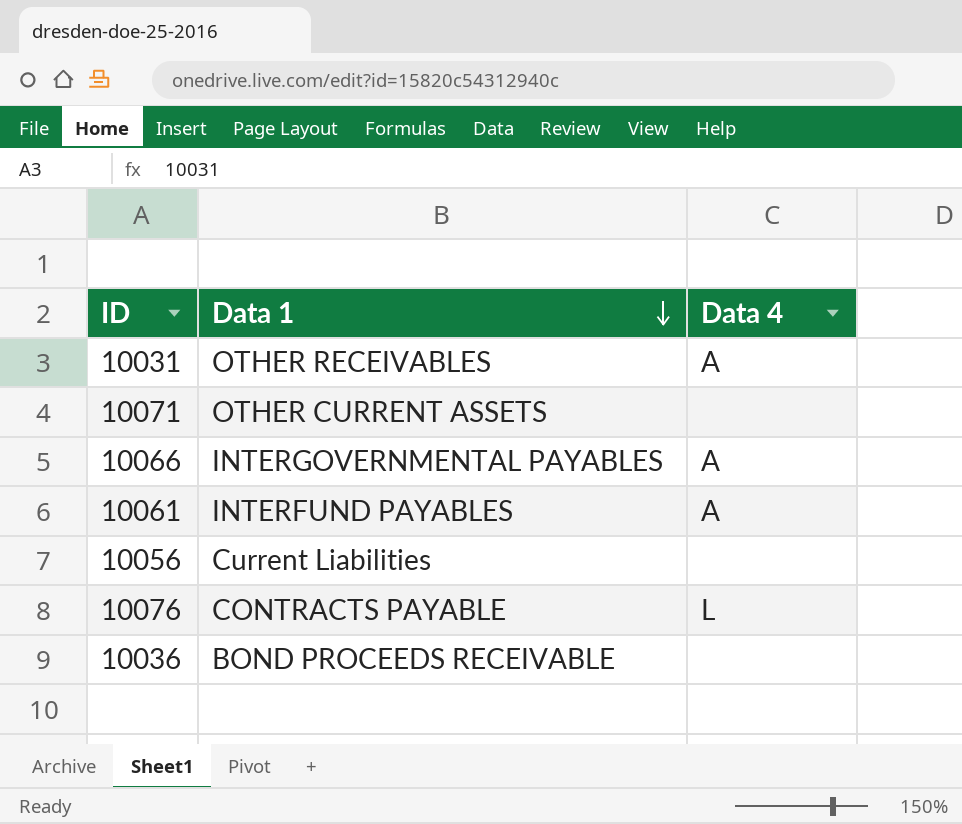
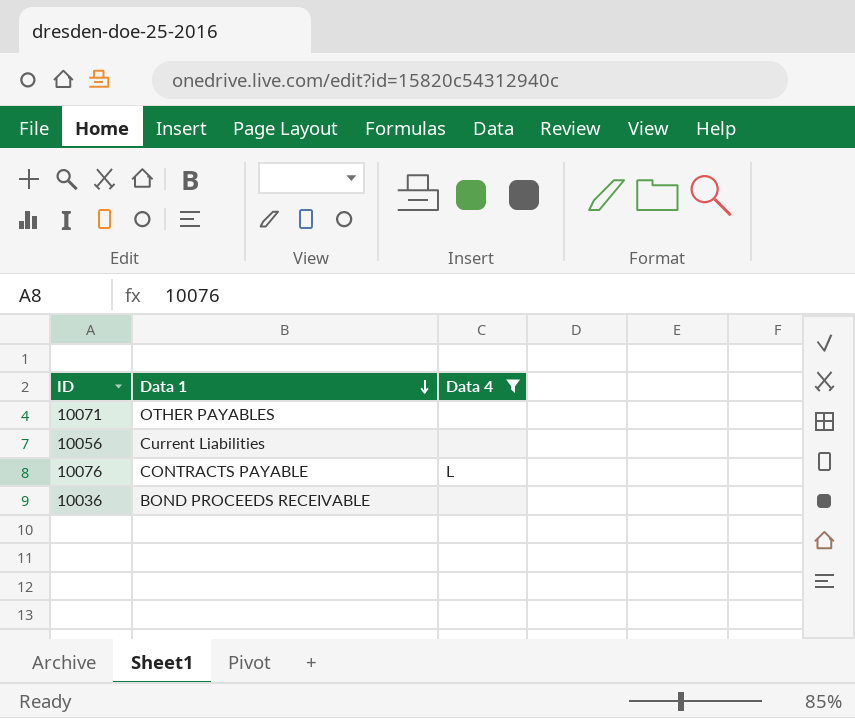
filter: none -> Data 4 != A
10071 | Data 1: OTHER CURRENT ASSETS -> OTHER PAYABLES

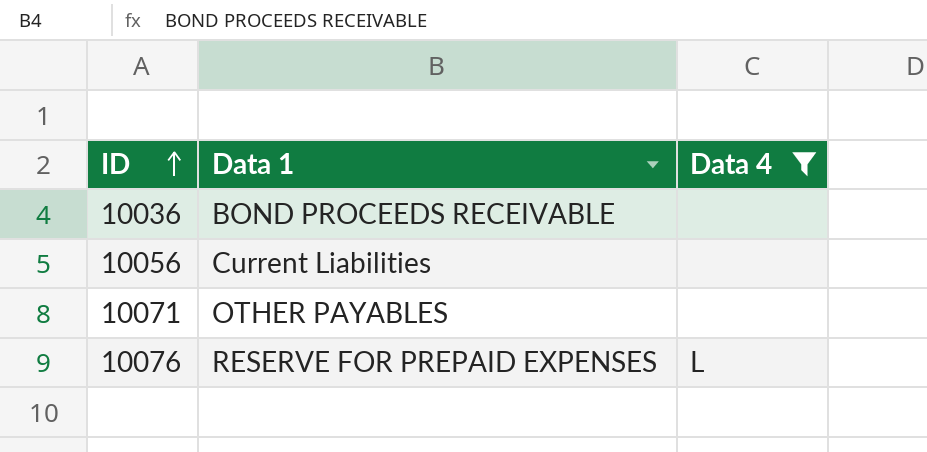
row order: Data 1 descending -> ID ascending
10076 | Data 1: CONTRACTS PAYABLE -> RESERVE FOR PREPAID EXPENSES

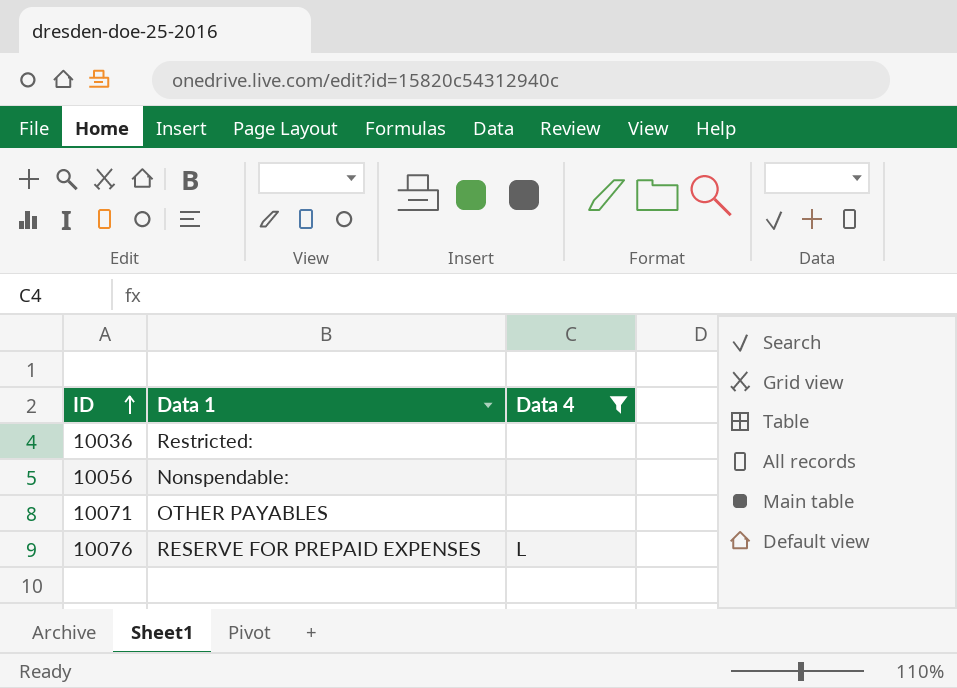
10036 | Data 1: BOND PROCEEDS RECEIVABLE -> Restricted:
10056 | Data 1: Current Liabilities -> Nonspendable:

